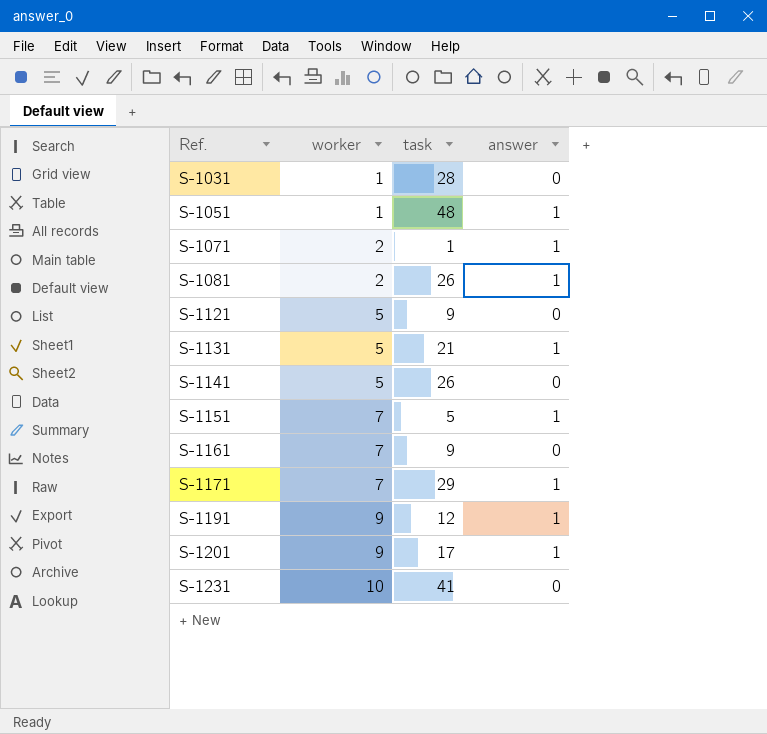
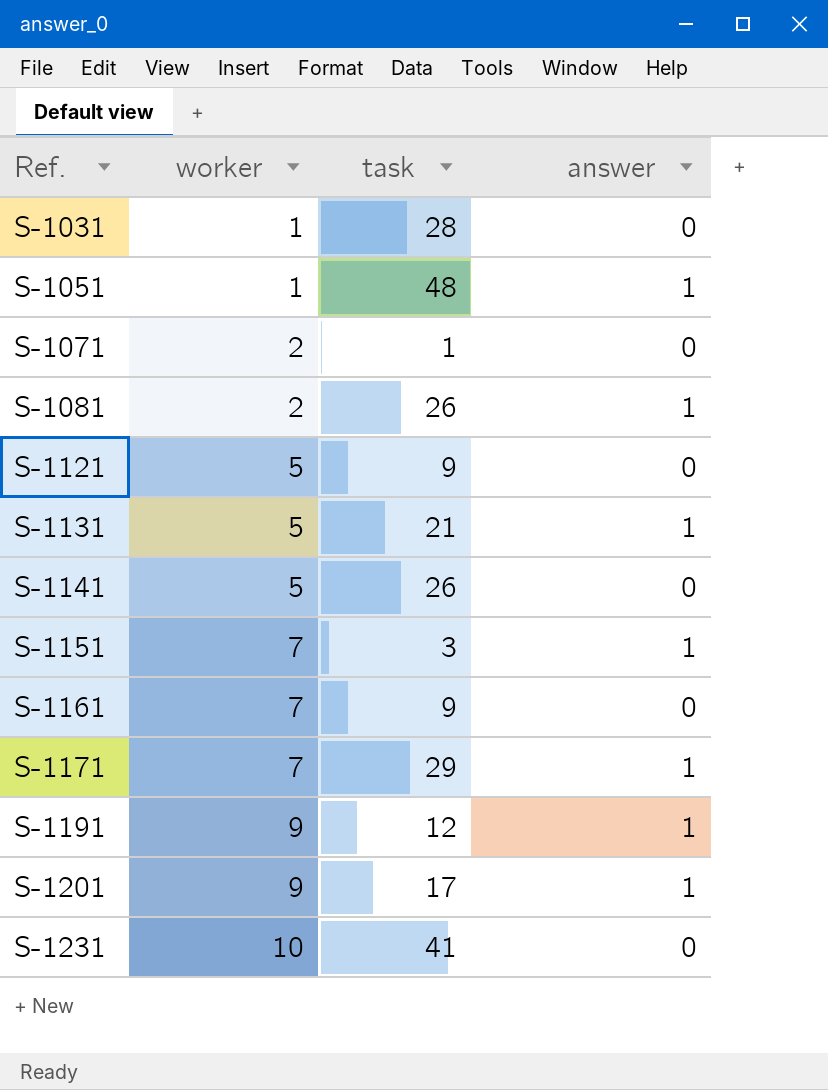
S-1071 | answer: 1 -> 0
S-1151 | task: 5 -> 3

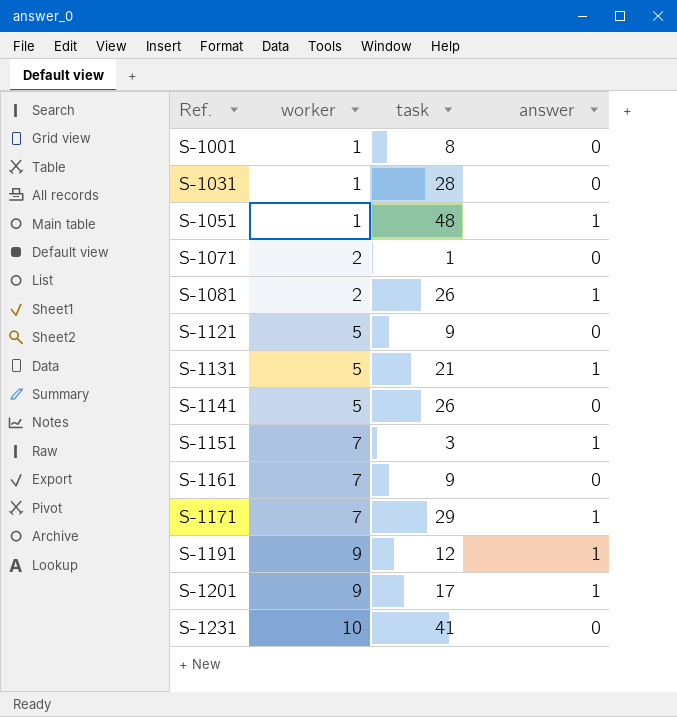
row S-1001: none -> 1 | 8 | 0

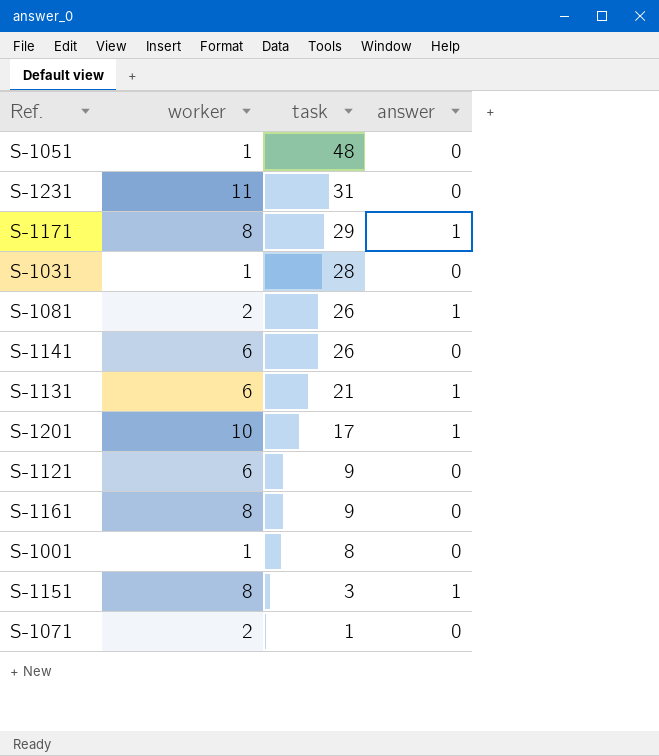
row order: Ref. ascending -> task descending
row S-1191: 9 | 12 | 1 -> none
S-1051 | answer: 1 -> 0
S-1231 | worker: 10 -> 11
S-1231 | task: 41 -> 31
S-1171 | worker: 7 -> 8
S-1141 | worker: 5 -> 6
S-1131 | worker: 5 -> 6
S-1201 | worker: 9 -> 10
S-1121 | worker: 5 -> 6
S-1161 | worker: 7 -> 8
S-1151 | worker: 7 -> 8

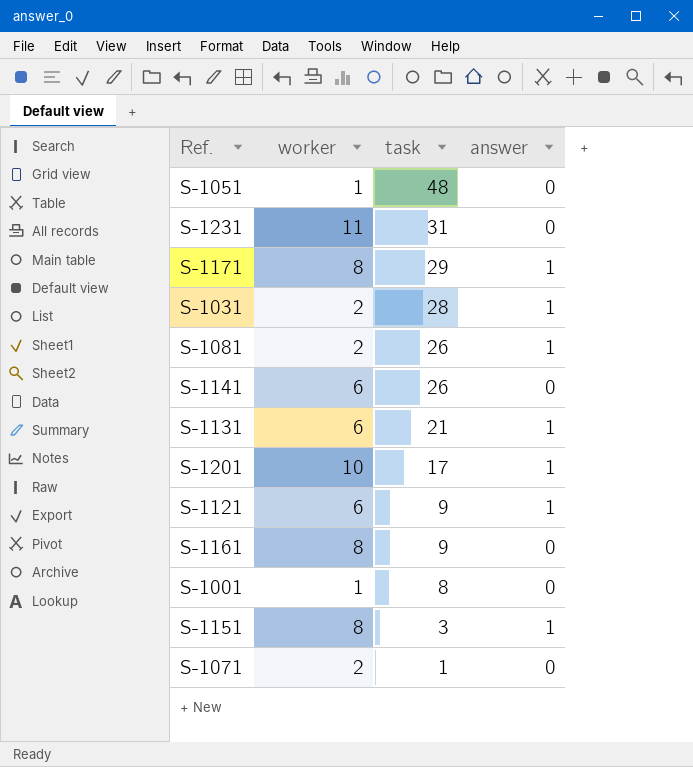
S-1031 | worker: 1 -> 2
S-1031 | answer: 0 -> 1
S-1121 | answer: 0 -> 1

